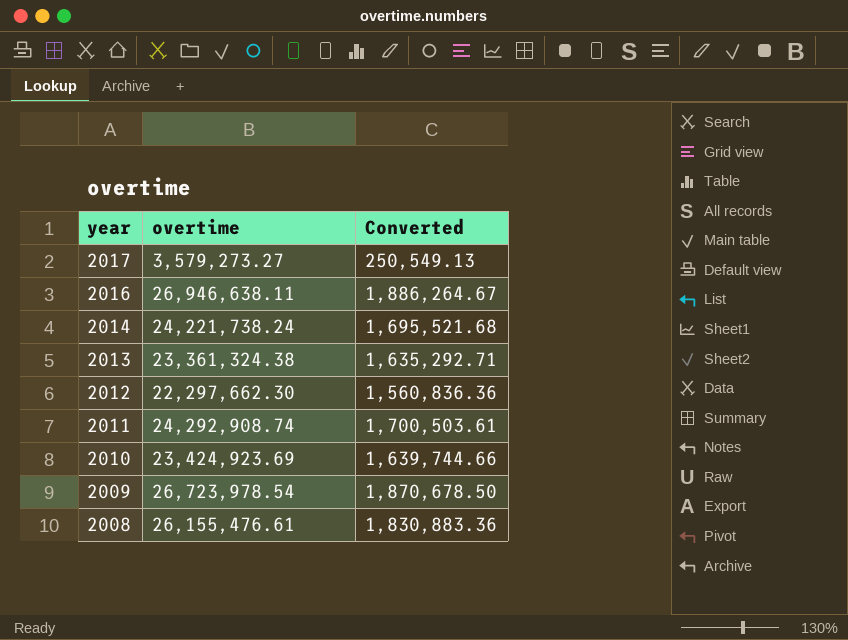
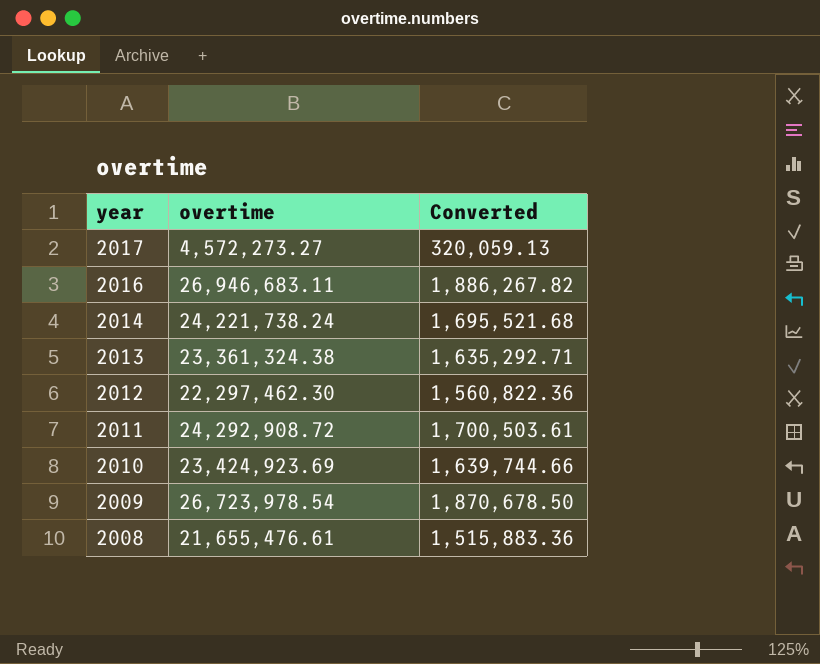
2017 | overtime: 3,579,273.27 -> 4,572,273.27
2017 | Converted: 250,549.13 -> 320,059.13
2016 | overtime: 26,946,638.11 -> 26,946,683.11
2016 | Converted: 1,886,264.67 -> 1,886,267.82
2012 | overtime: 22,297,662.30 -> 22,297,462.30
2012 | Converted: 1,560,836.36 -> 1,560,822.36
2011 | overtime: 24,292,908.74 -> 24,292,908.72
2008 | overtime: 26,155,476.61 -> 21,655,476.61
2008 | Converted: 1,830,883.36 -> 1,515,883.36

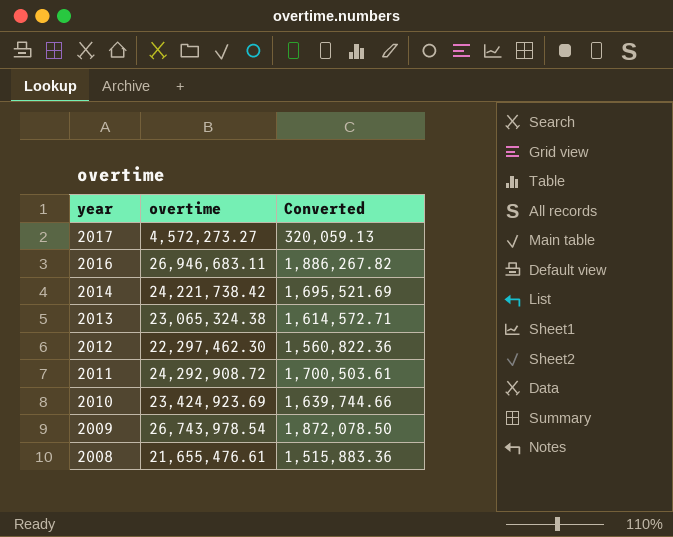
2014 | overtime: 24,221,738.24 -> 24,221,738.42
2014 | Converted: 1,695,521.68 -> 1,695,521.69
2013 | overtime: 23,361,324.38 -> 23,065,324.38
2013 | Converted: 1,635,292.71 -> 1,614,572.71
2009 | overtime: 26,723,978.54 -> 26,743,978.54
2009 | Converted: 1,870,678.50 -> 1,872,078.50

